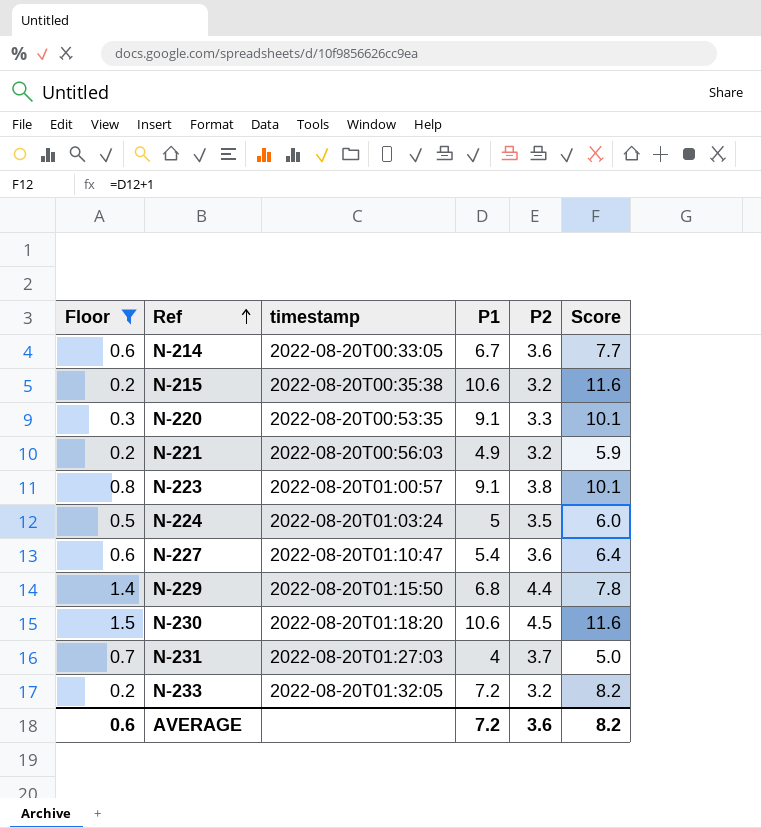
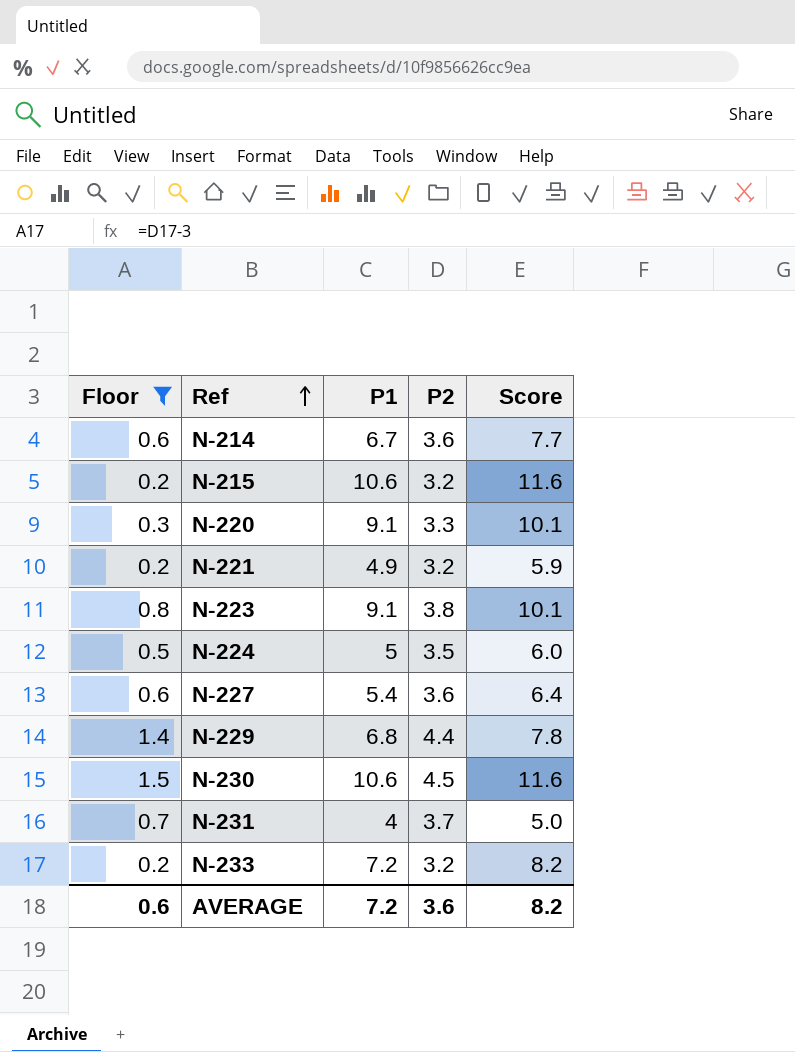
column timestamp | position: 3 -> none

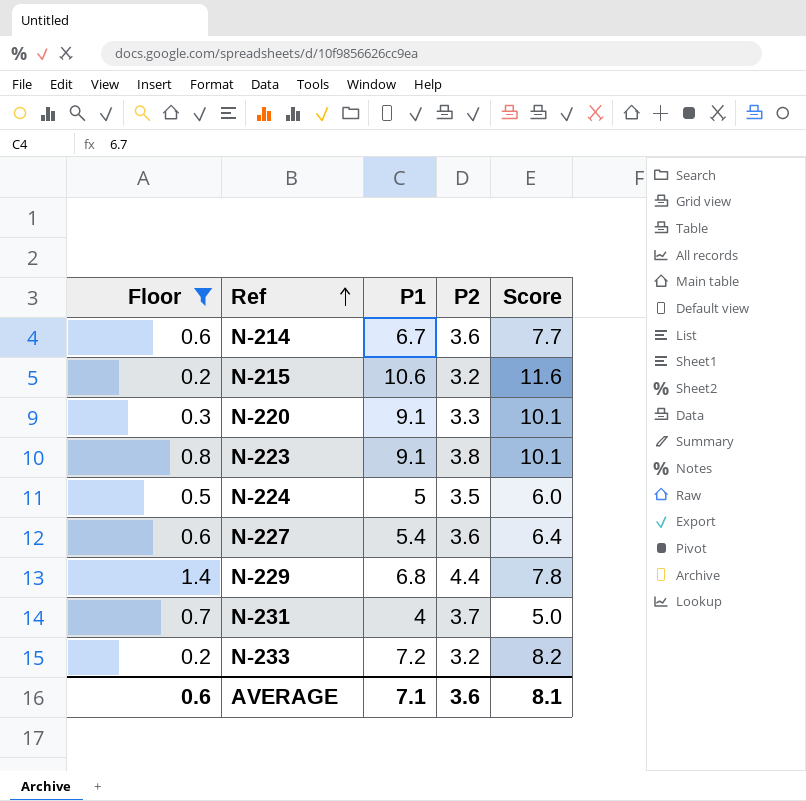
row N-221: 0.2 | 4.9 | 3.2 | 5.9 -> none
row N-230: 1.5 | 10.6 | 4.5 | 11.6 -> none
AVERAGE | P1: 7.2 -> 7.1
AVERAGE | Score: 8.2 -> 8.1

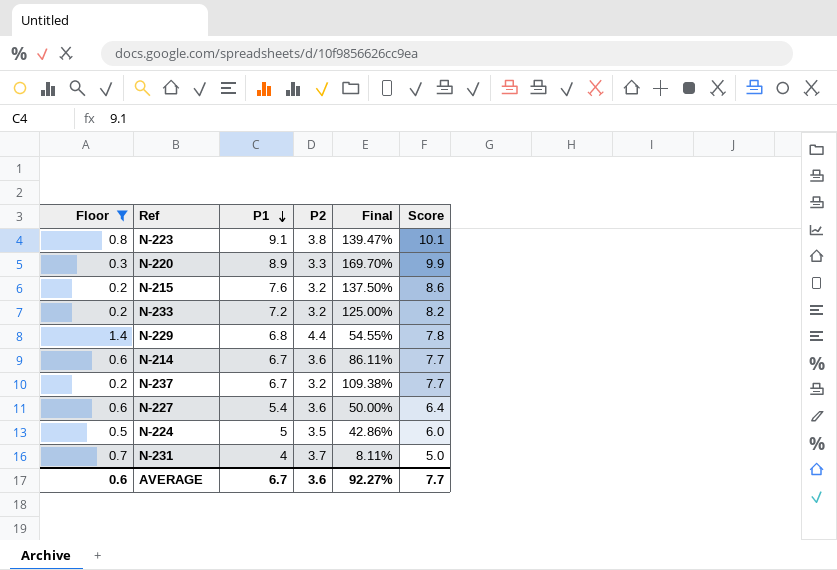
row order: Ref ascending -> P1 descending
column Final | formula: none -> ([P1] - [P2]) / [P2]
N-220 | P1: 9.1 -> 8.9
N-220 | Score: 10.1 -> 9.9
N-215 | P1: 10.6 -> 7.6
N-215 | Score: 11.6 -> 8.6
row N-237: none -> 0.2 | 6.7 | 3.2 | 109.38% | 7.7
AVERAGE | P1: 7.1 -> 6.7
AVERAGE | Score: 8.1 -> 7.7

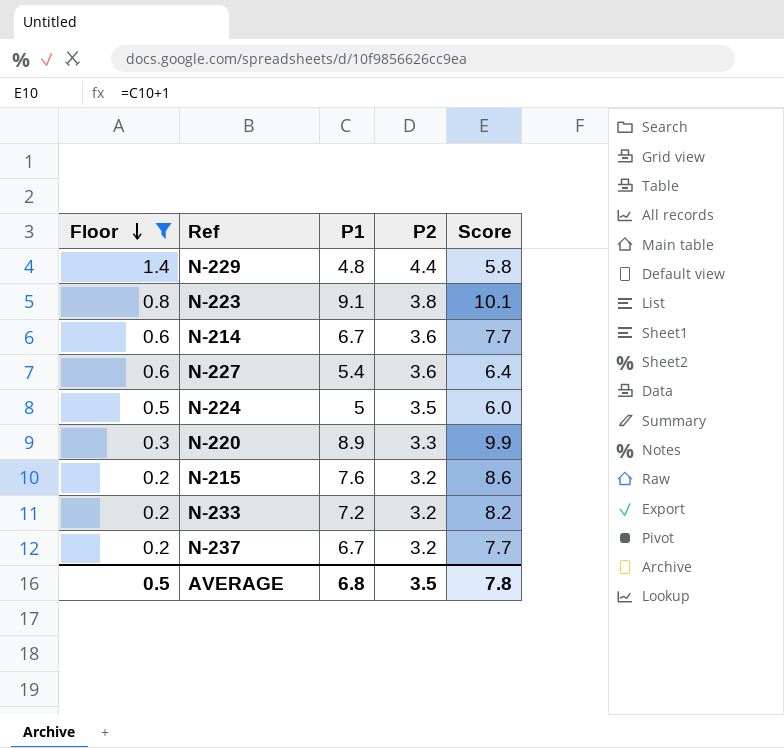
row order: P1 descending -> Floor descending
column Final | formula: ([P1] - [P2]) / [P2] -> none
row N-231: 0.7 | 4 | 3.7 | 8.11% | 5.0 -> none
N-229 | P1: 6.8 -> 4.8
N-229 | Score: 7.8 -> 5.8
AVERAGE | Floor: 0.6 -> 0.5
AVERAGE | P1: 6.7 -> 6.8
AVERAGE | P2: 3.6 -> 3.5
AVERAGE | Score: 7.7 -> 7.8

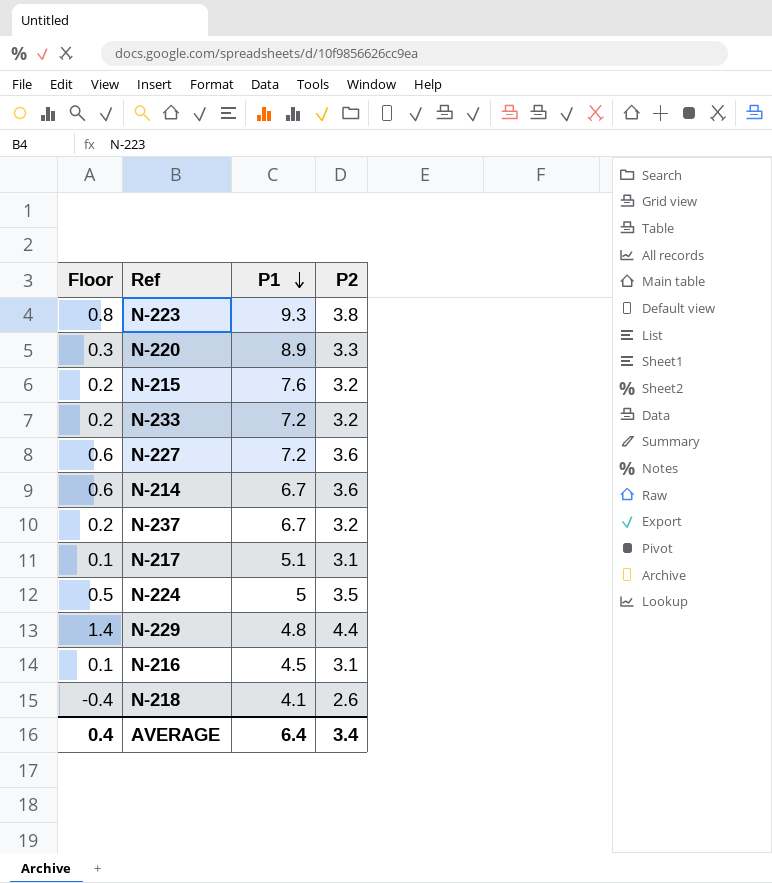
filter: Floor >= 0.2 -> none
row order: Floor descending -> P1 descending
column Score | formula: [P1] + 1 -> none
N-223 | P1: 9.1 -> 9.3
N-227 | P1: 5.4 -> 7.2
AVERAGE | Floor: 0.5 -> 0.4
AVERAGE | P1: 6.8 -> 6.4
AVERAGE | P2: 3.5 -> 3.4

